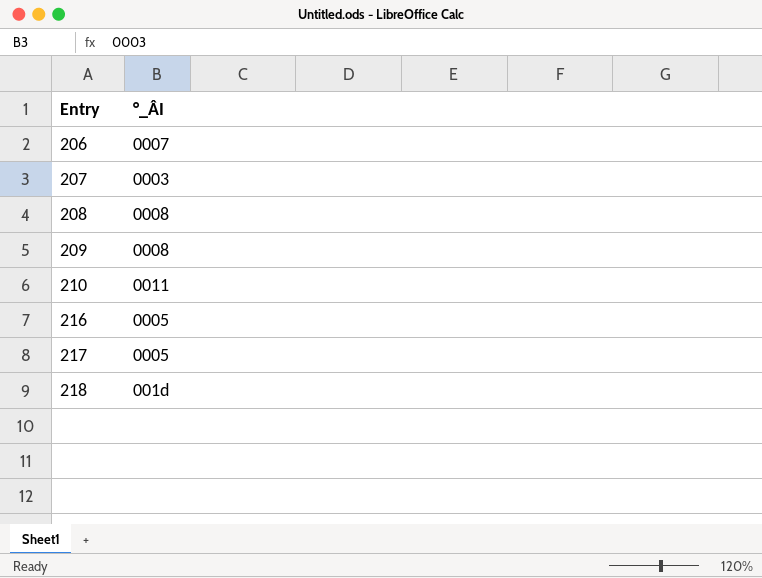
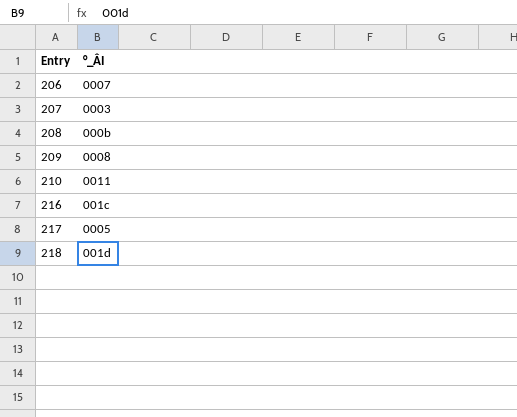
208 | °_ÂI: 0008 -> 000b
216 | °_ÂI: 0005 -> 001c

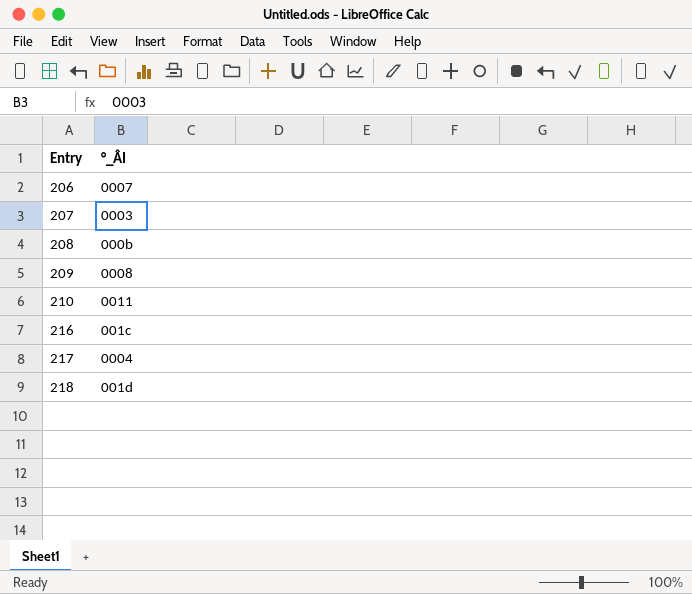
217 | °_ÂI: 0005 -> 0004

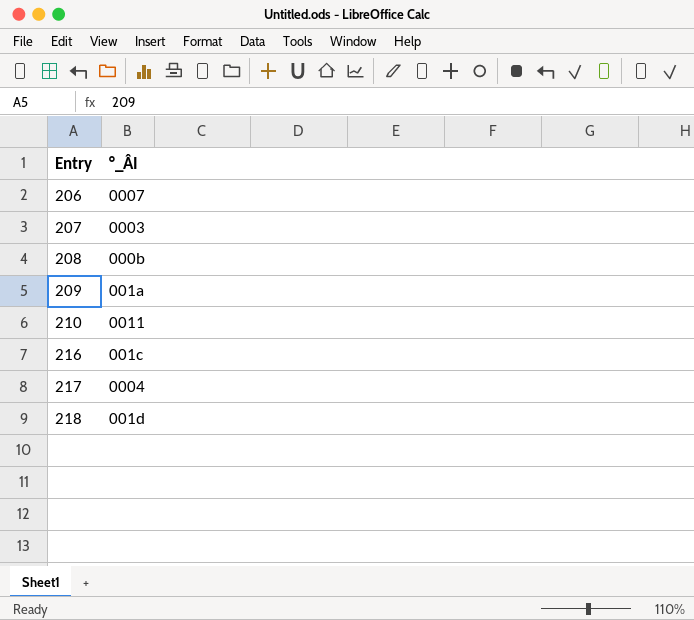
209 | °_ÂI: 0008 -> 001a

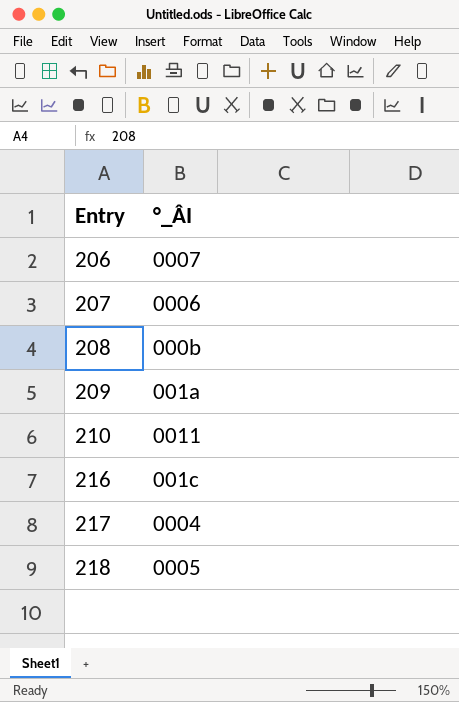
207 | °_ÂI: 0003 -> 0006
218 | °_ÂI: 001d -> 0005

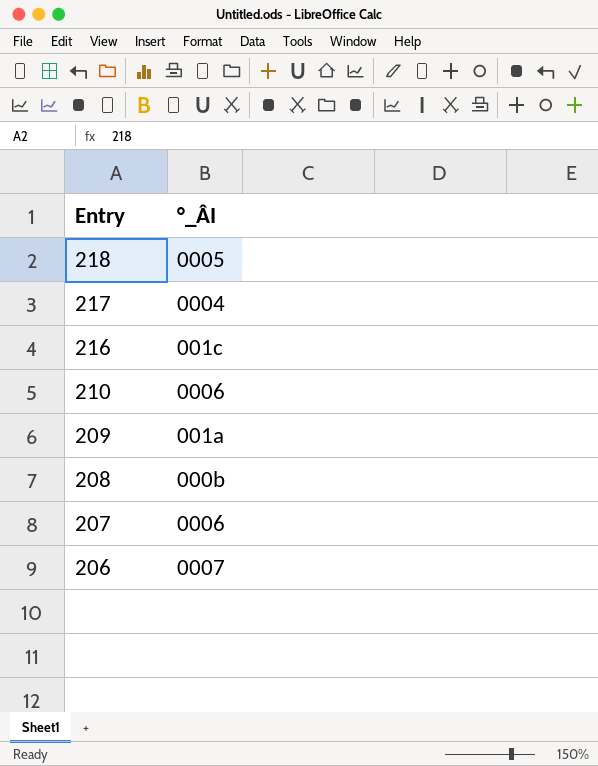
row order: Entry ascending -> Entry descending
210 | °_ÂI: 0011 -> 0006

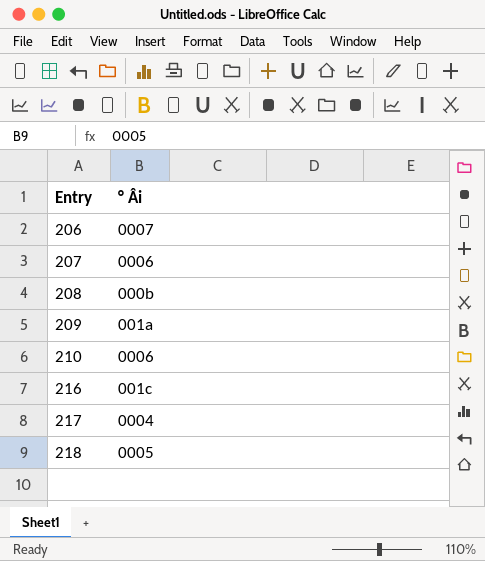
row order: Entry descending -> Entry ascending
column name: °_ÂI -> ° Âi

